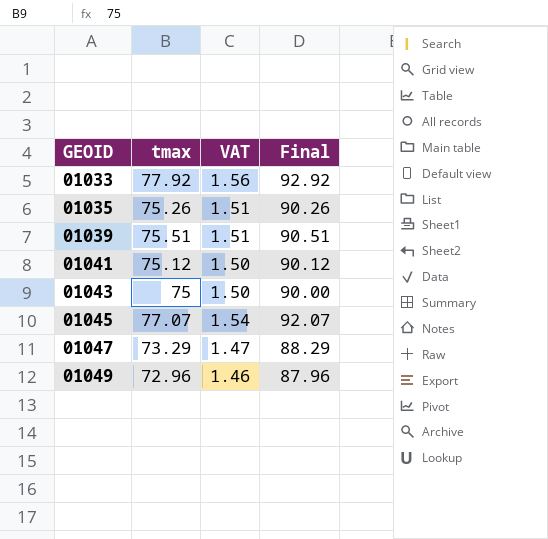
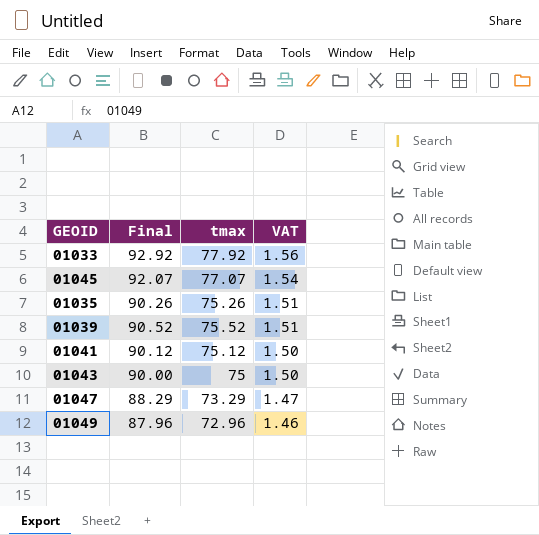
row order: GEOID ascending -> VAT descending
column Final | position: 4 -> 2
01039 | Final: 90.51 -> 90.52
01039 | tmax: 75.51 -> 75.52

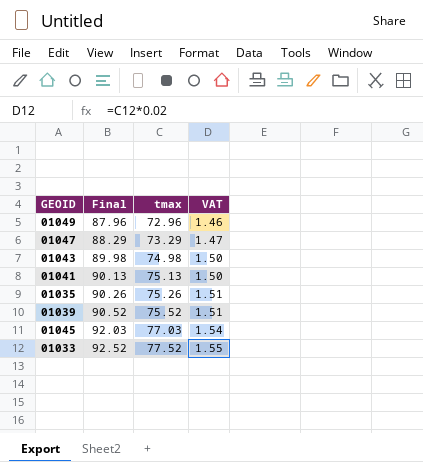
row order: VAT descending -> Final ascending
01043 | Final: 90.00 -> 89.98
01043 | tmax: 75 -> 74.98
01041 | Final: 90.12 -> 90.13
01041 | tmax: 75.12 -> 75.13
01045 | Final: 92.07 -> 92.03
01045 | tmax: 77.07 -> 77.03
01033 | Final: 92.92 -> 92.52
01033 | tmax: 77.92 -> 77.52
01033 | VAT: 1.56 -> 1.55

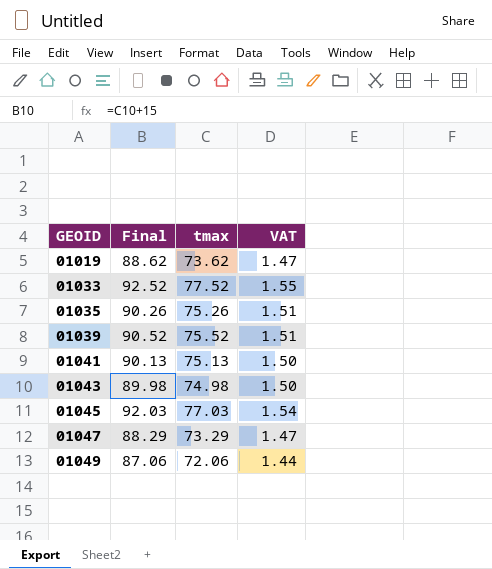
row order: Final ascending -> GEOID ascending
row 01019: none -> 88.62 | 73.62 | 1.47
01049 | Final: 87.96 -> 87.06
01049 | tmax: 72.96 -> 72.06
01049 | VAT: 1.46 -> 1.44

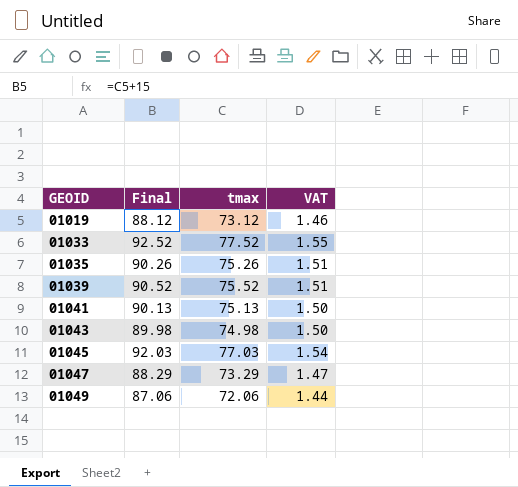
01019 | Final: 88.62 -> 88.12
01019 | tmax: 73.62 -> 73.12
01019 | VAT: 1.47 -> 1.46

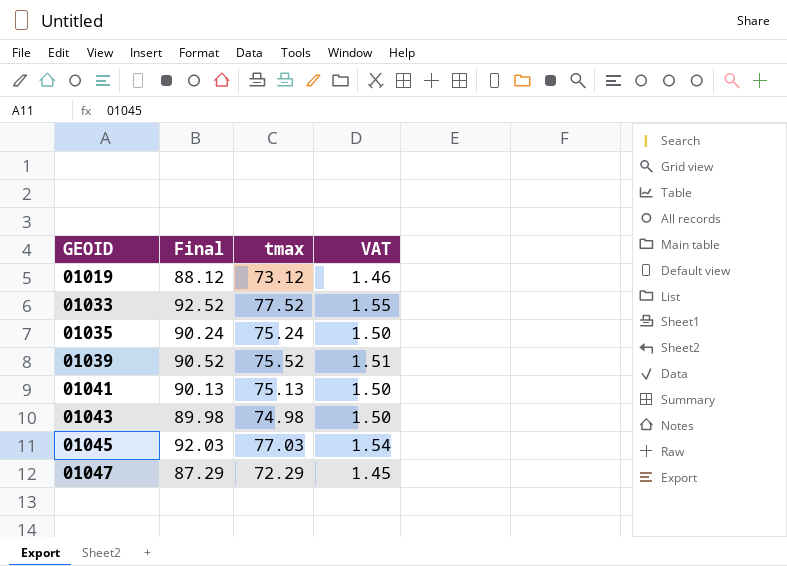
row 01049: 87.06 | 72.06 | 1.44 -> none
01035 | Final: 90.26 -> 90.24
01035 | tmax: 75.26 -> 75.24
01035 | VAT: 1.51 -> 1.50
01047 | Final: 88.29 -> 87.29
01047 | tmax: 73.29 -> 72.29
01047 | VAT: 1.47 -> 1.45

